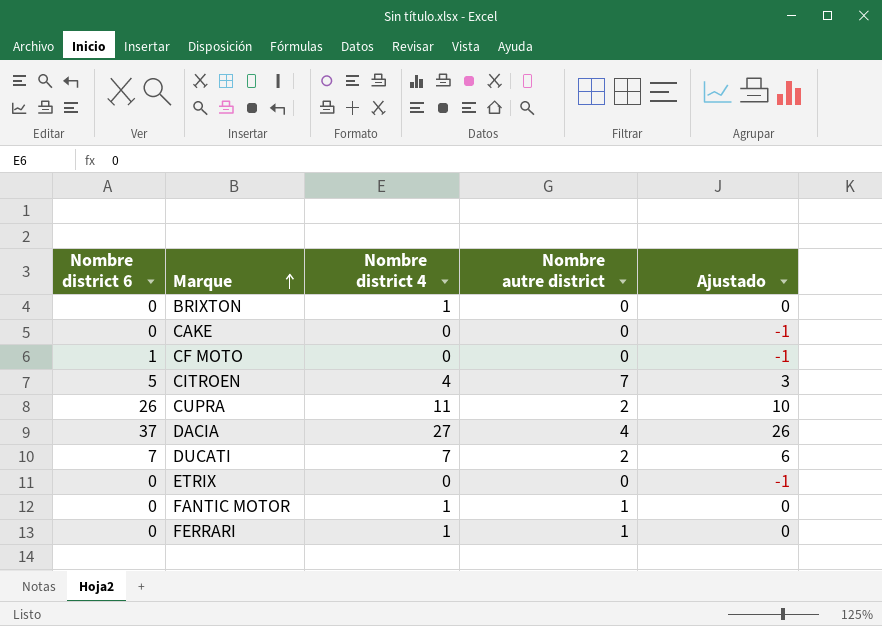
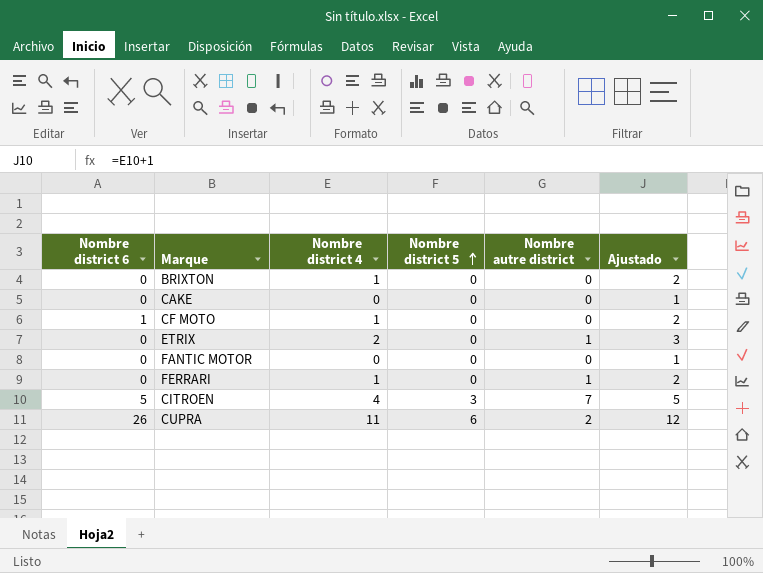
row order: Marque ascending -> Nombre district 5 ascending
column Nombre district 5 | position: none -> 4
column Ajustado | formula: [Nombre district 4] - 1 -> [Nombre district 4] + 1
row DACIA: 37 | 27 | 4 | 26 -> none
row DUCATI: 7 | 7 | 2 | 6 -> none
CF MOTO | Nombre district 4: 0 -> 1
ETRIX | Nombre district 4: 0 -> 2
ETRIX | Nombre autre district: 0 -> 1
FANTIC MOTOR | Nombre district 4: 1 -> 0
FANTIC MOTOR | Nombre autre district: 1 -> 0

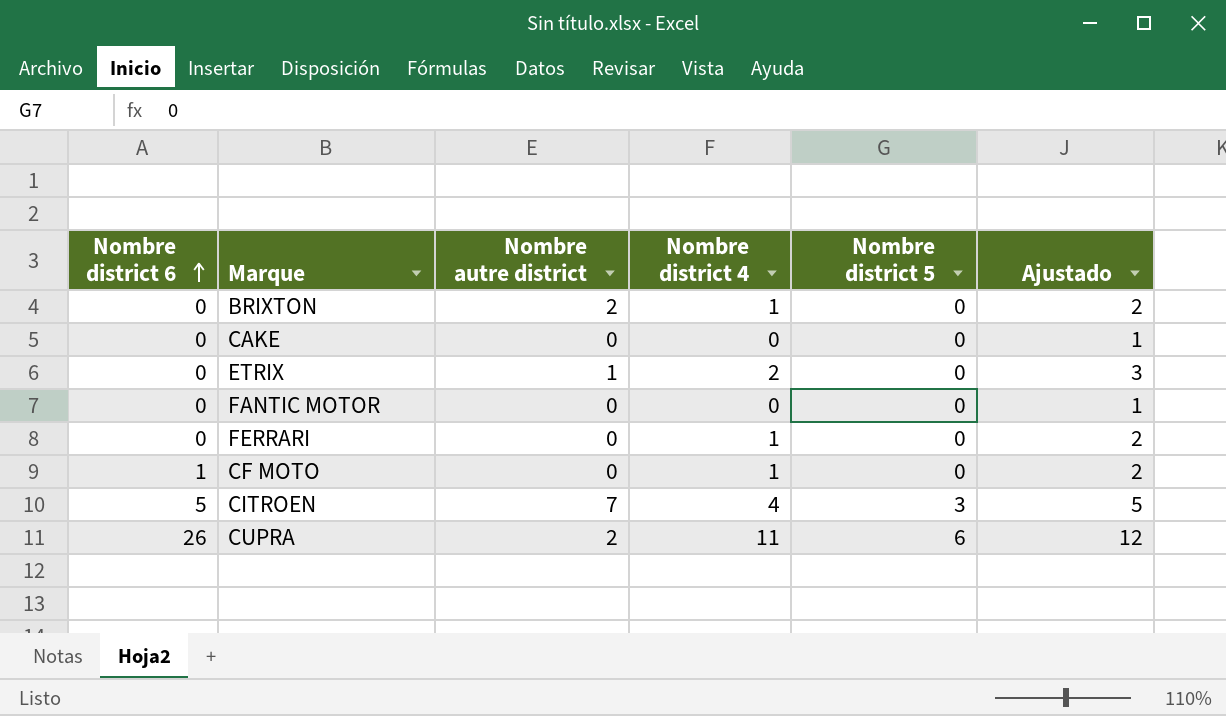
row order: Nombre district 5 ascending -> Nombre district 6 ascending
column Nombre autre district | position: 5 -> 3
BRIXTON | Nombre autre district: 0 -> 2
FERRARI | Nombre autre district: 1 -> 0

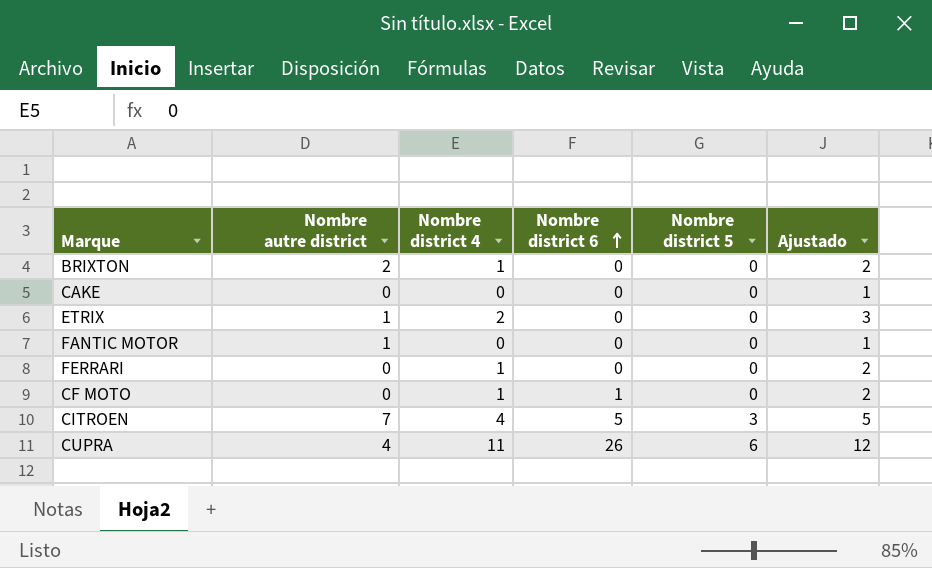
column Nombre district 6 | position: 1 -> 4
FANTIC MOTOR | Nombre autre district: 0 -> 1
CUPRA | Nombre autre district: 2 -> 4

